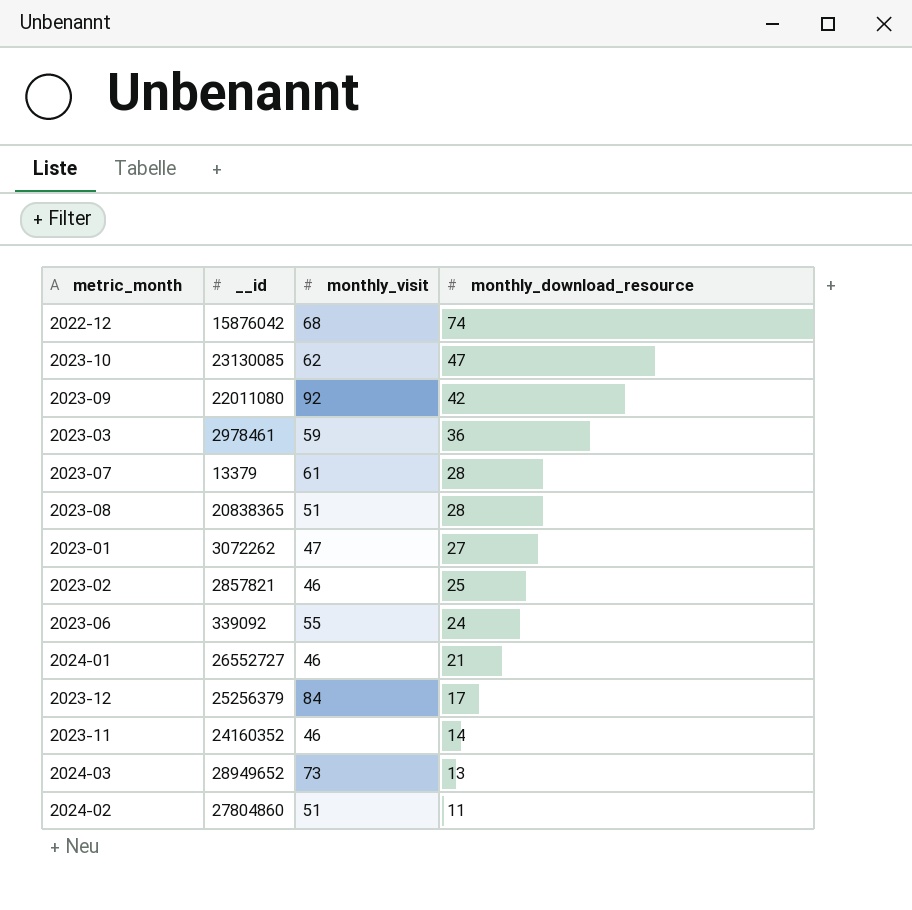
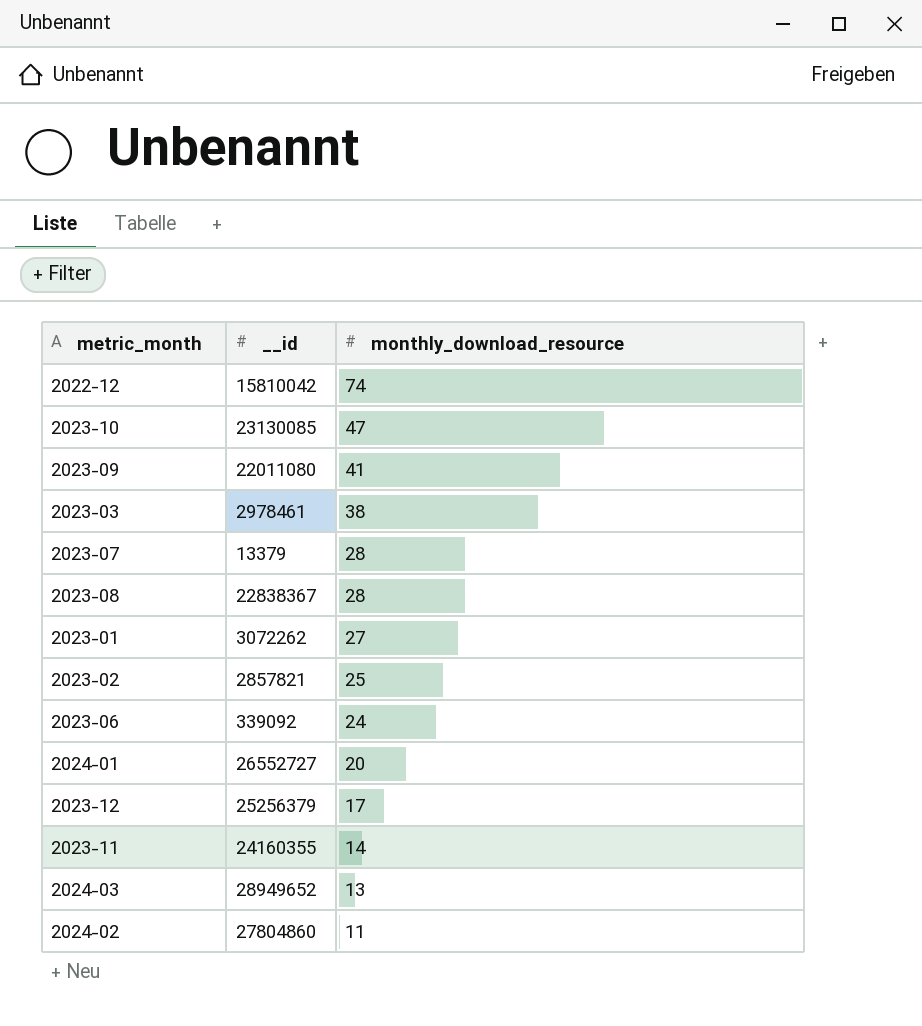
column monthly_visit | position: 3 -> none
2022-12 | __id: 15876042 -> 15810042
2023-09 | monthly_download_resource: 42 -> 41
2023-03 | monthly_download_resource: 36 -> 38
2023-08 | __id: 20838365 -> 22838367
2024-01 | monthly_download_resource: 21 -> 20
2023-11 | __id: 24160352 -> 24160355

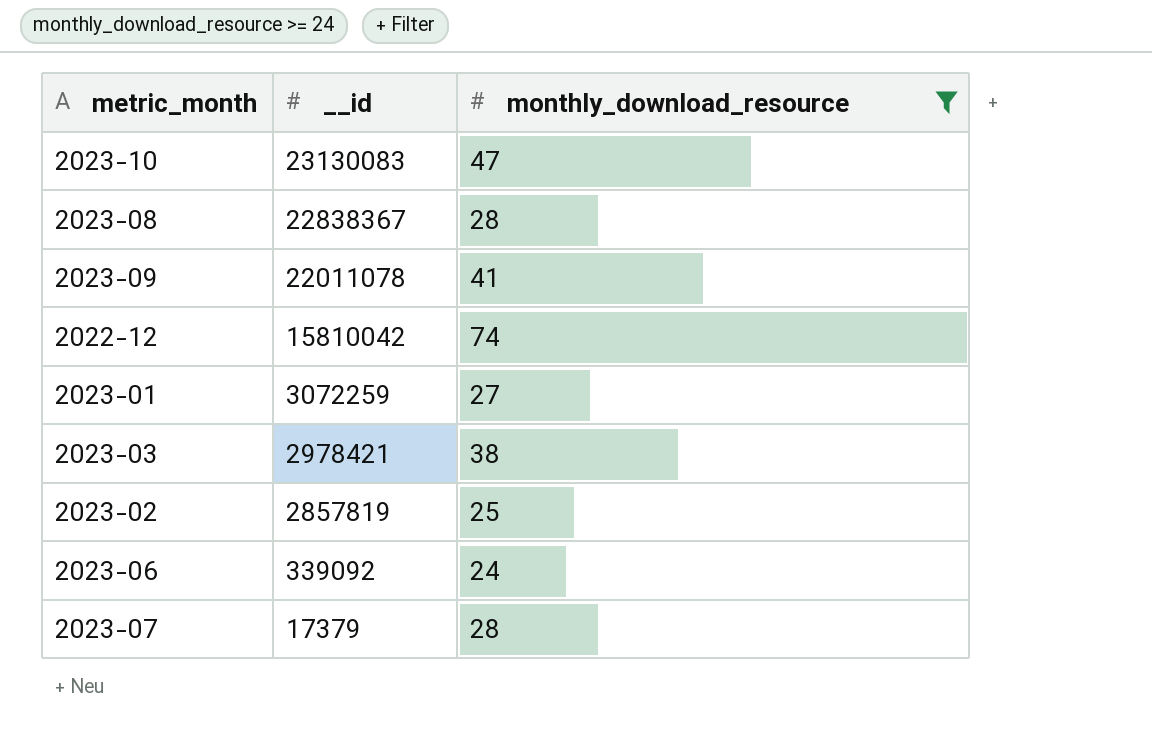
filter: none -> monthly_download_resource >= 24
row order: monthly_download_resource descending -> __id descending
2023-10 | __id: 23130085 -> 23130083
2023-09 | __id: 22011080 -> 22011078
2023-01 | __id: 3072262 -> 3072259
2023-03 | __id: 2978461 -> 2978421
2023-02 | __id: 2857821 -> 2857819
2023-07 | __id: 13379 -> 17379

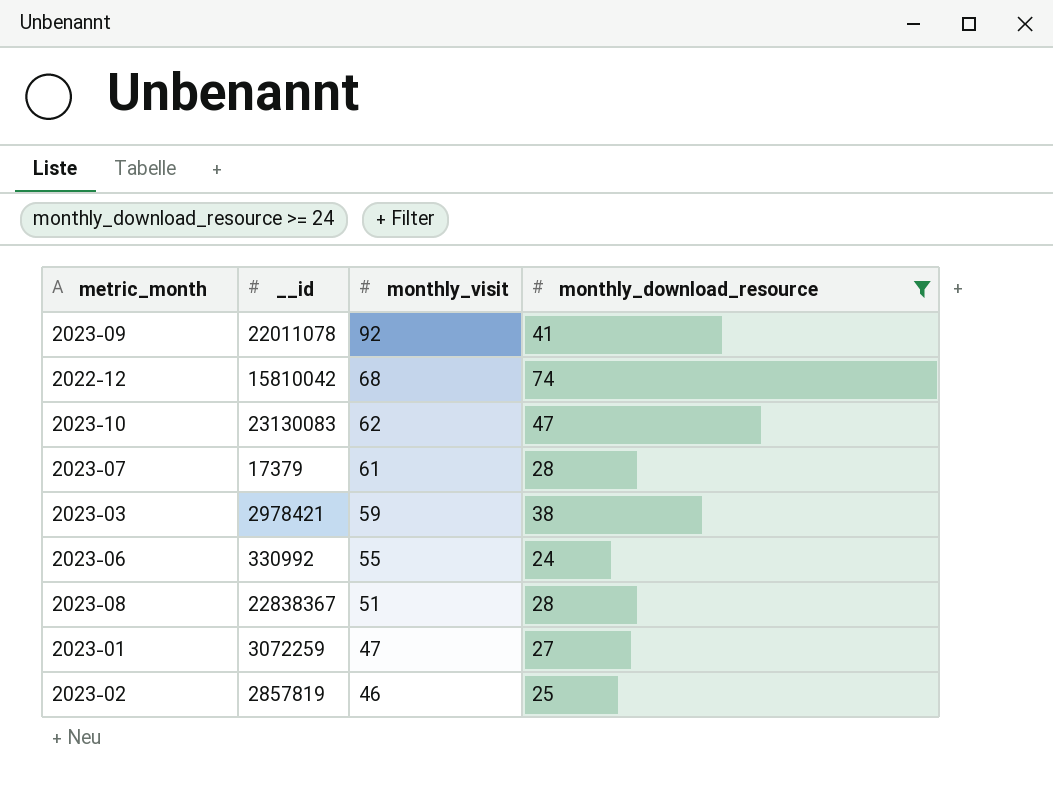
row order: __id descending -> monthly_visit descending
column monthly_visit | position: none -> 3
2023-06 | __id: 339092 -> 330992

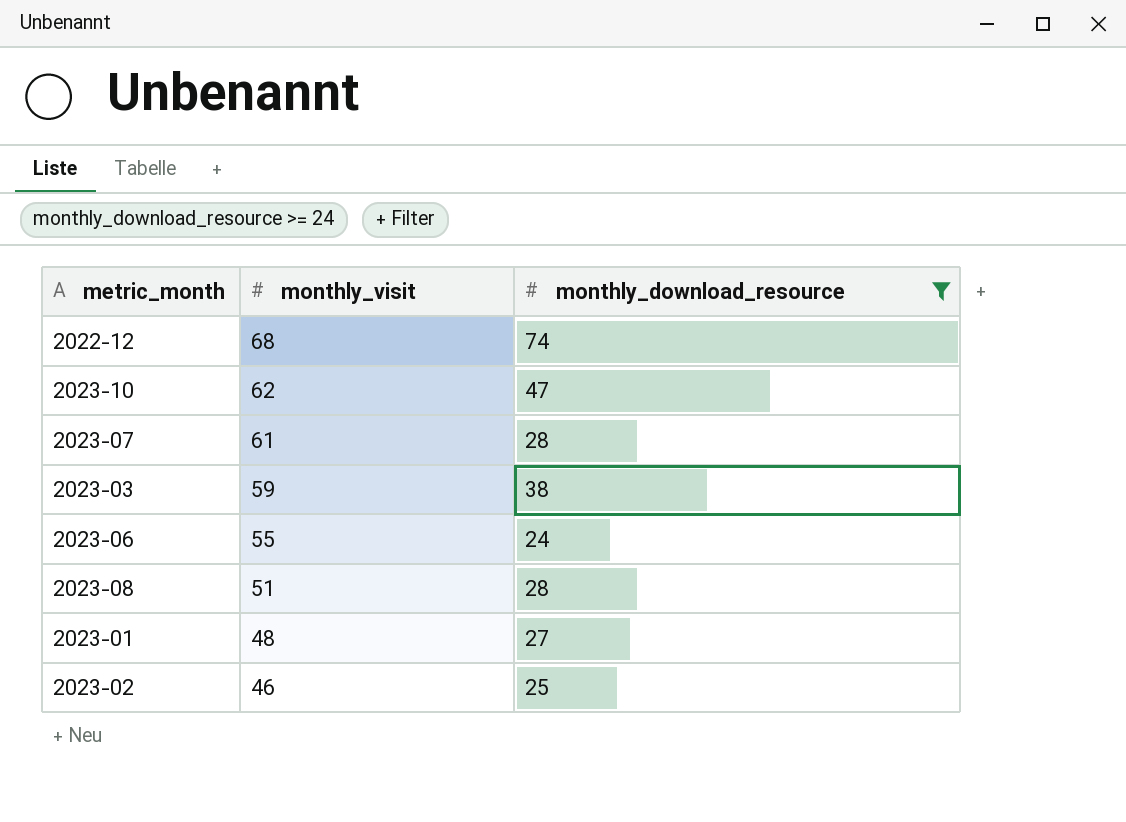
column __id | position: 2 -> none
row 2023-09: 22011078 | 92 | 41 -> none
2023-01 | monthly_visit: 47 -> 48

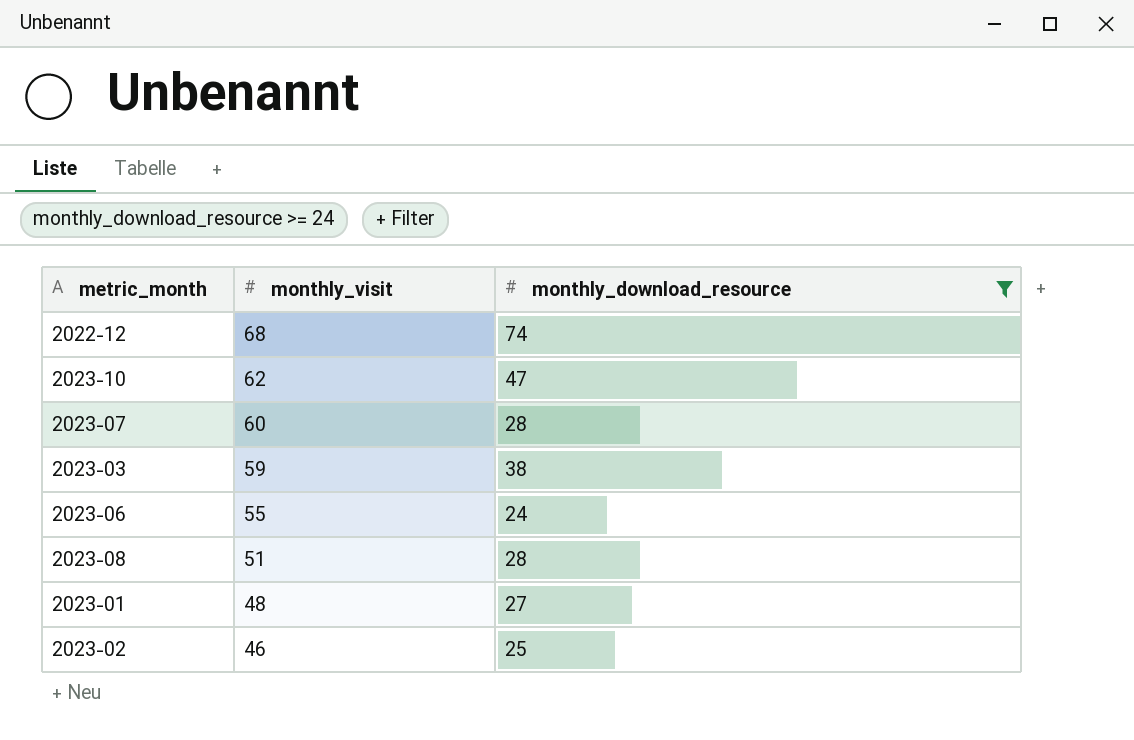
2023-07 | monthly_visit: 61 -> 60

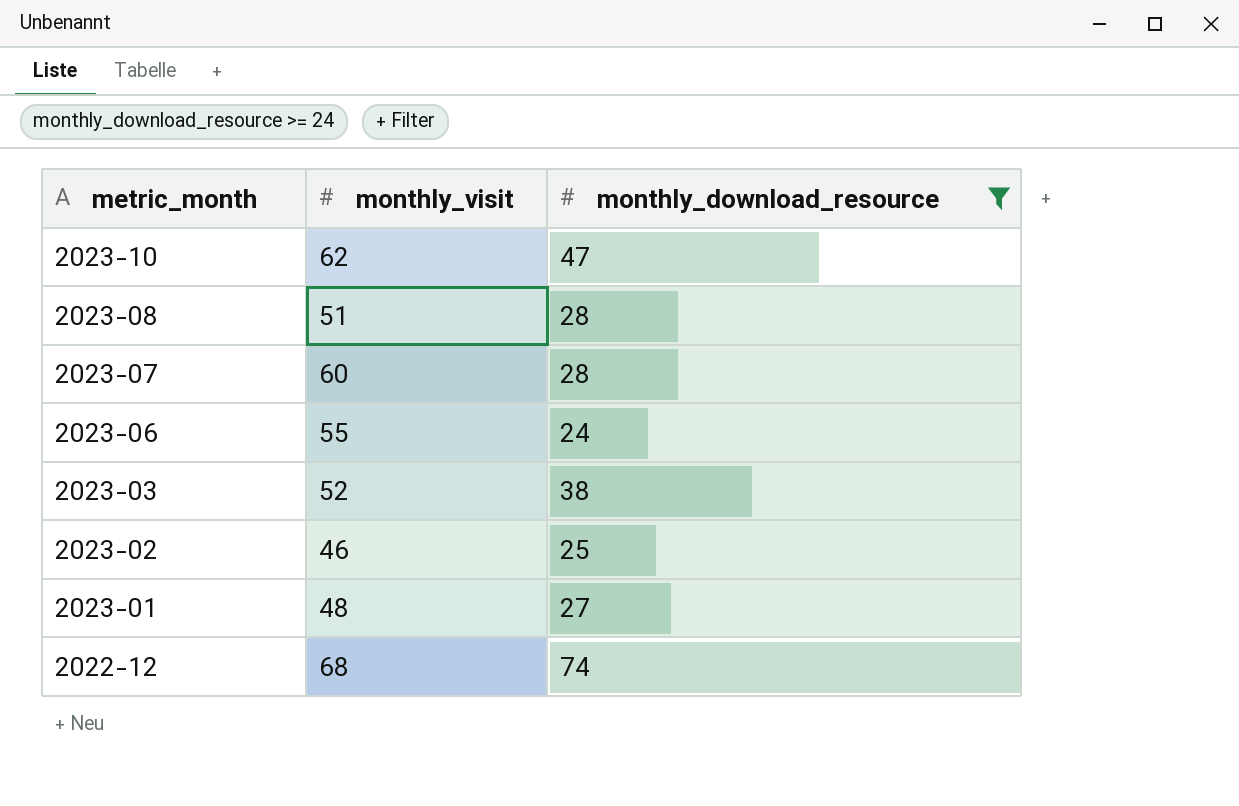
row order: monthly_visit descending -> metric_month descending
2023-03 | monthly_visit: 59 -> 52

